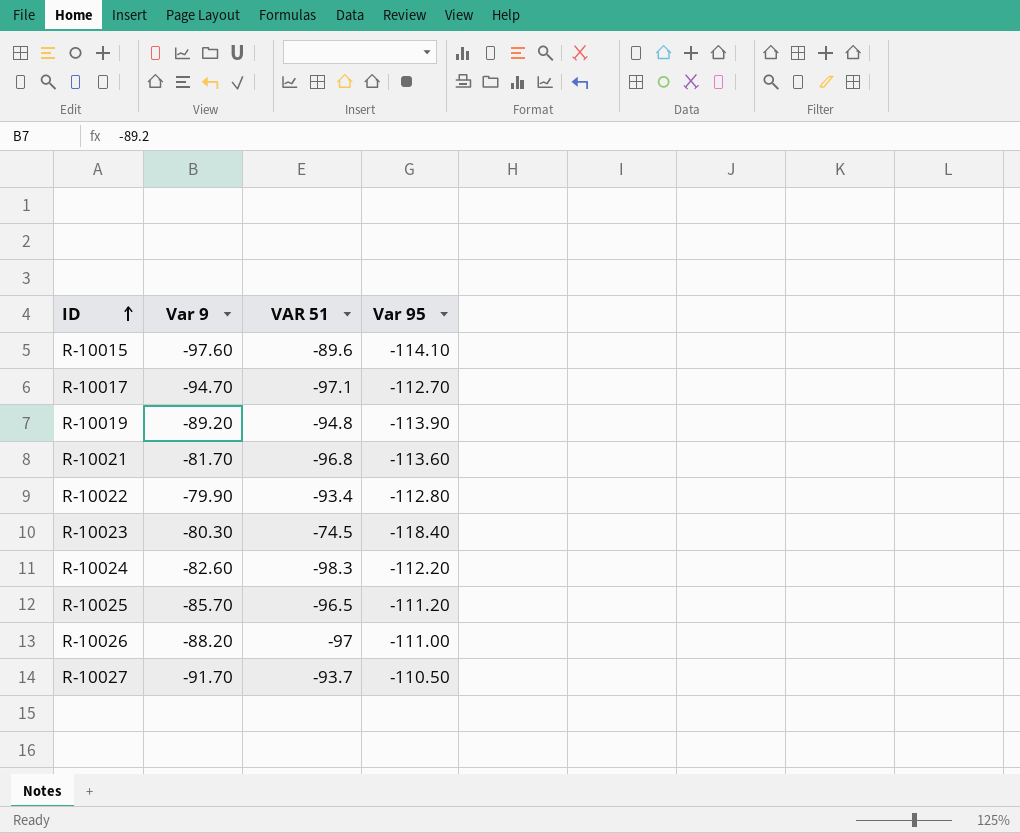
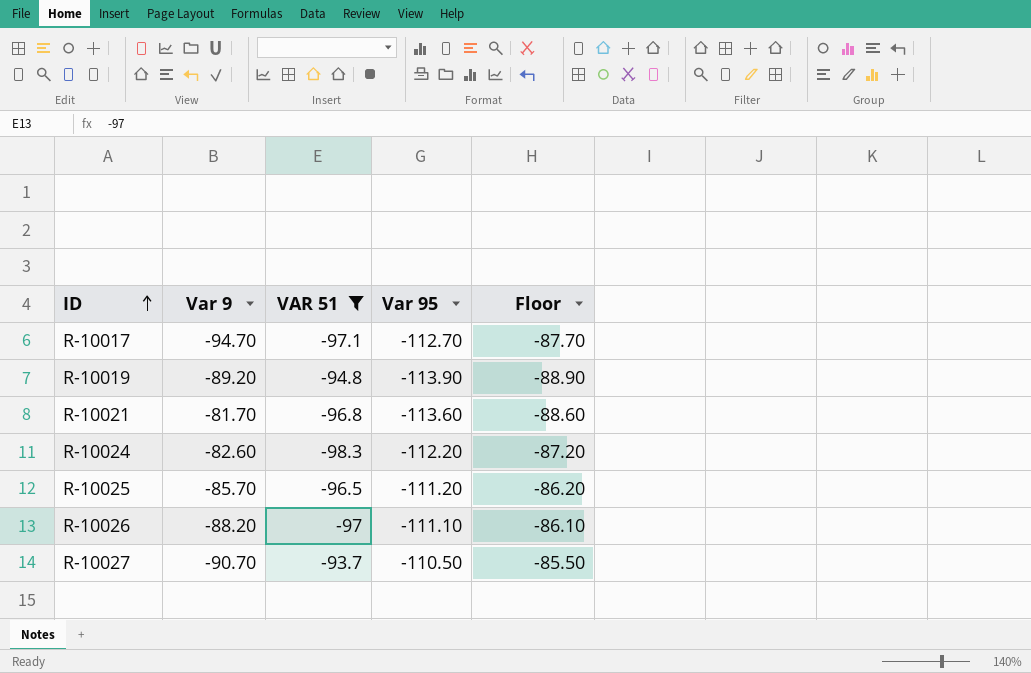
filter: none -> VAR 51 <= -93.7
column Floor | formula: none -> [Var 95] + 25
R-10026 | Var 95: -111.00 -> -111.10
R-10027 | Var 9: -91.70 -> -90.70

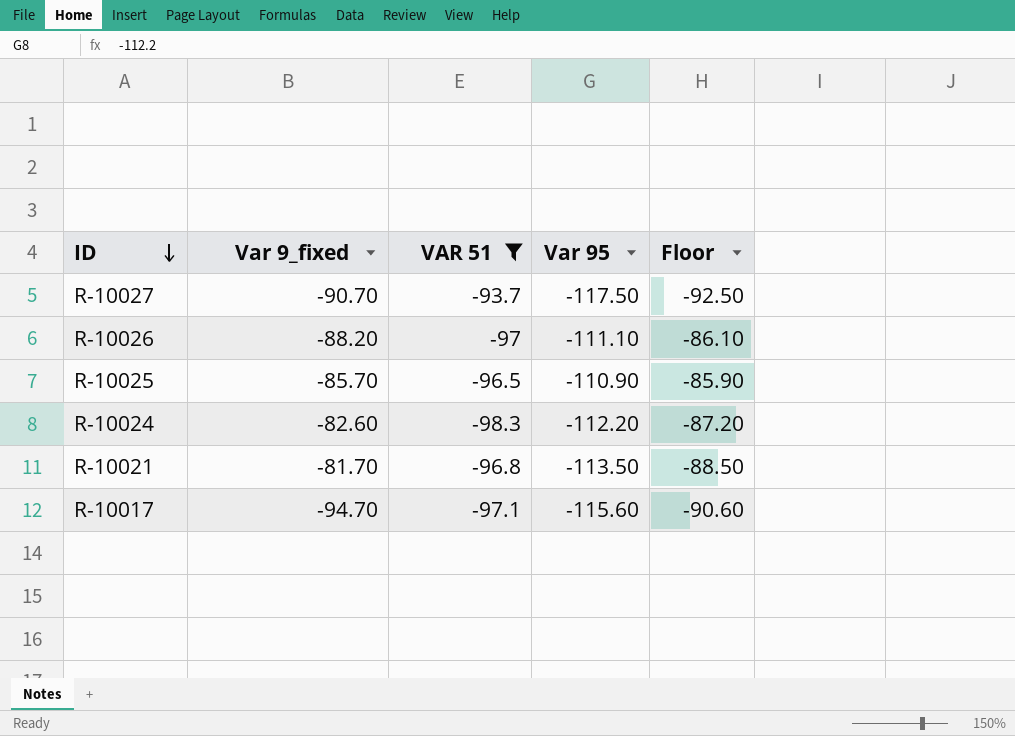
row order: ID ascending -> ID descending
column name: Var 9 -> Var 9_fixed
row R-10019: -89.20 | -94.8 | -113.90 | -88.90 -> none
R-10027 | Var 95: -110.50 -> -117.50
R-10027 | Floor: -85.50 -> -92.50
R-10025 | Var 95: -111.20 -> -110.90
R-10025 | Floor: -86.20 -> -85.90
R-10021 | Var 95: -113.60 -> -113.50
R-10021 | Floor: -88.60 -> -88.50
R-10017 | Var 95: -112.70 -> -115.60
R-10017 | Floor: -87.70 -> -90.60

